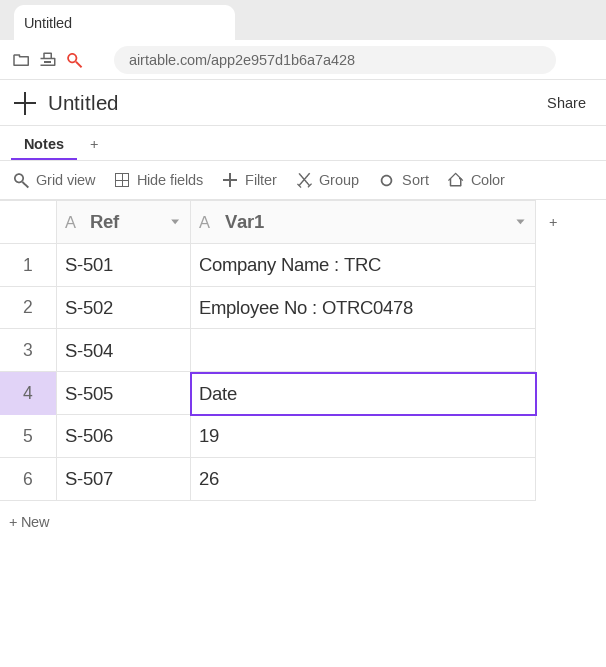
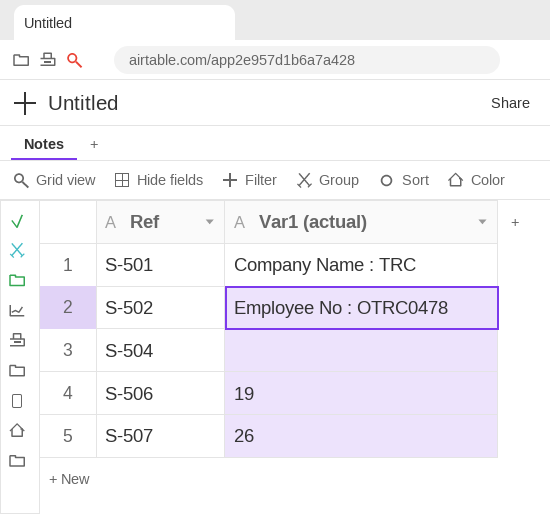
column name: Var1 -> Var1 (actual)
row S-505: Date -> none

